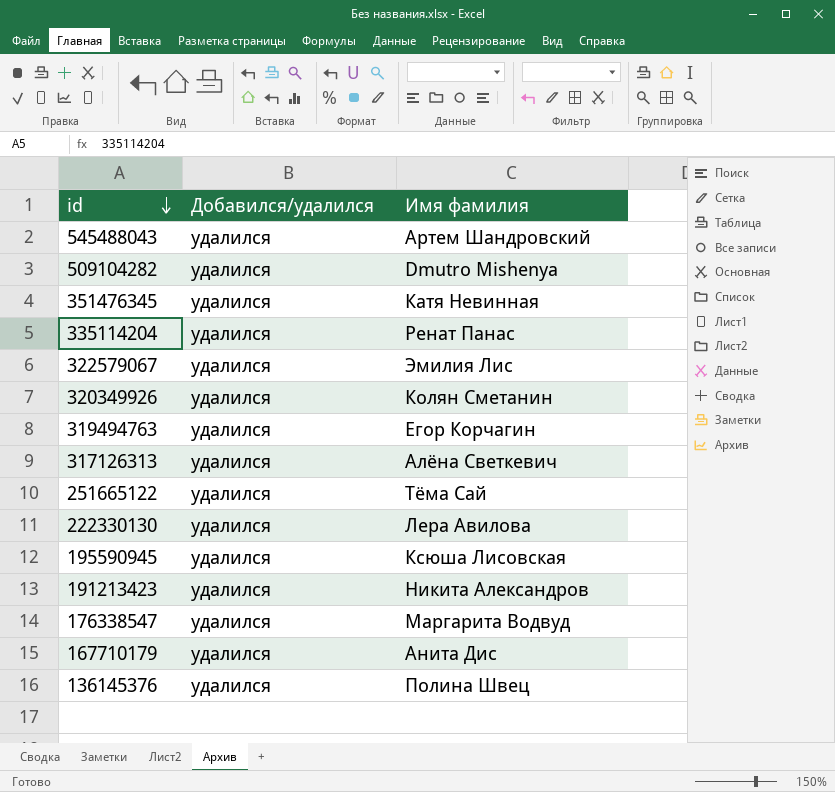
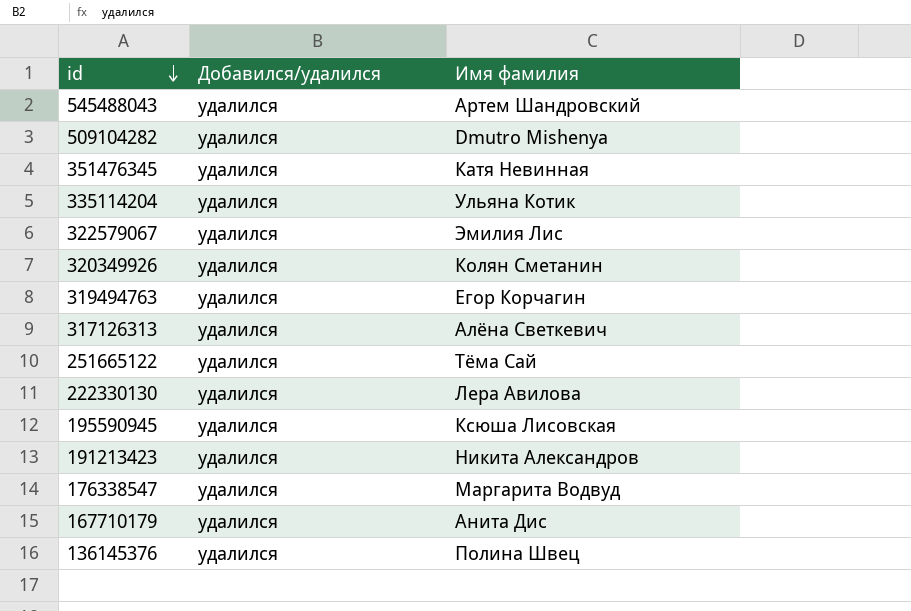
335114204 | Имя фамилия: Ренат Панас -> Ульяна Котик

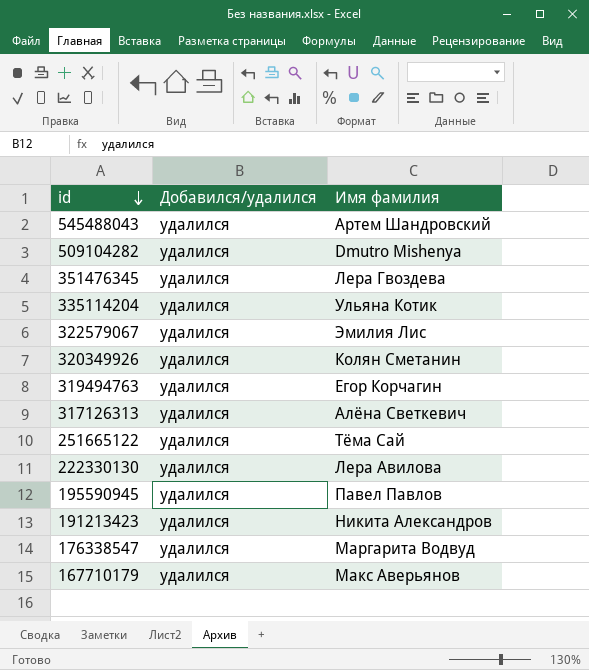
row 136145376: удалился | Полина Швец -> none
351476345 | Имя фамилия: Катя Невинная -> Лера Гвоздева
195590945 | Имя фамилия: Ксюша Лисовская -> Павел Павлов
167710179 | Имя фамилия: Анита Дис -> Макс Аверьянов

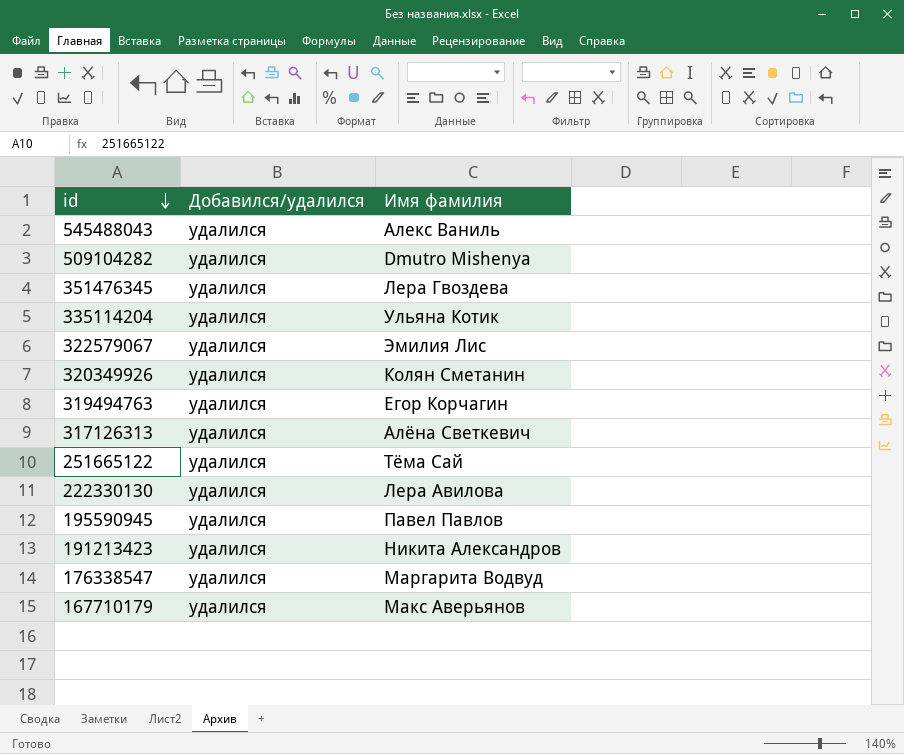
545488043 | Имя фамилия: Артем Шандровский -> Алекс Ваниль

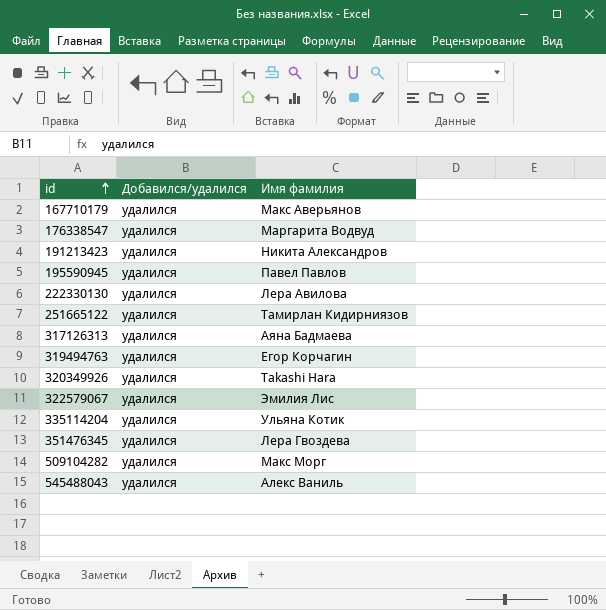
row order: id descending -> id ascending
251665122 | Имя фамилия: Тёма Сай -> Тамирлан Кидирниязов
317126313 | Имя фамилия: Алёна Светкевич -> Аяна Бадмаева
320349926 | Имя фамилия: Колян Сметанин -> Takashi Hara
509104282 | Имя фамилия: Dmutro Mishenya -> Макс Морг

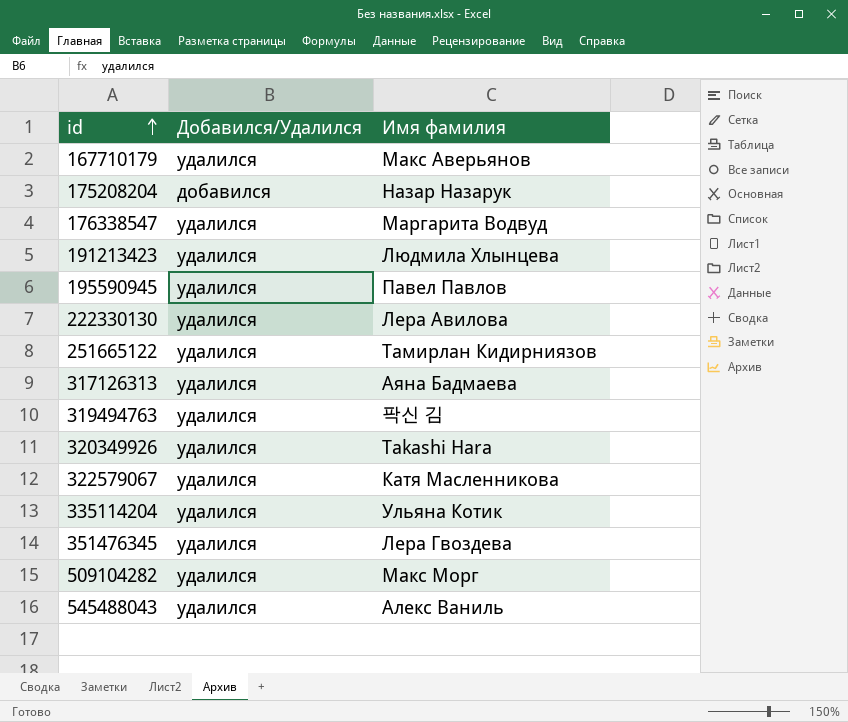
column name: Добавился/удалился -> Добавился/Удалился
row 175208204: none -> добавился | Назар Назарук
191213423 | Имя фамилия: Никита Александров -> Людмила Хлынцева
319494763 | Имя фамилия: Егор Корчагин -> 팍신 김
322579067 | Имя фамилия: Эмилия Лис -> Катя Масленникова

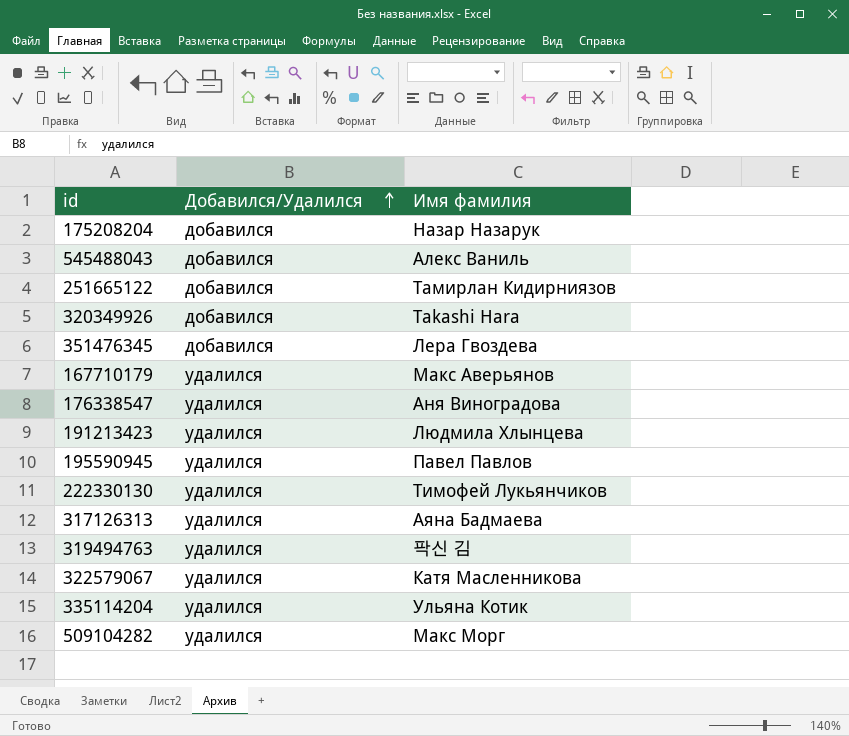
row order: id ascending -> Добавился/Удалился ascending
545488043 | Добавился/Удалился: удалился -> добавился
251665122 | Добавился/Удалился: удалился -> добавился
320349926 | Добавился/Удалился: удалился -> добавился
351476345 | Добавился/Удалился: удалился -> добавился
176338547 | Имя фамилия: Маргарита Водвуд -> Аня Виноградова
222330130 | Имя фамилия: Лера Авилова -> Тимофей Лукьянчиков

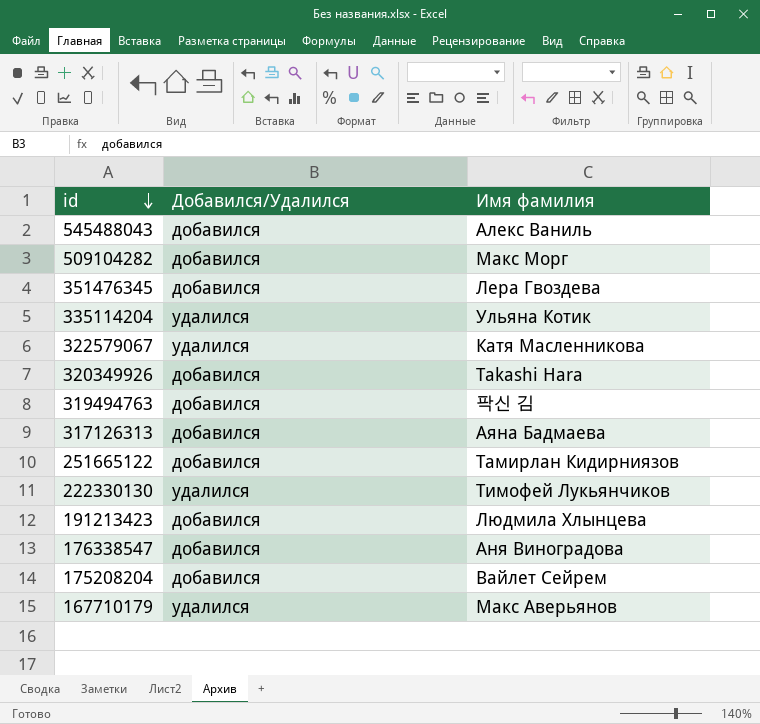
row order: Добавился/Удалился ascending -> id descending
row 195590945: удалился | Павел Павлов -> none
509104282 | Добавился/Удалился: удалился -> добавился
319494763 | Добавился/Удалился: удалился -> добавился
317126313 | Добавился/Удалился: удалился -> добавился
191213423 | Добавился/Удалился: удалился -> добавился
176338547 | Добавился/Удалился: удалился -> добавился
175208204 | Имя фамилия: Назар Назарук -> Вайлет Сейрем

